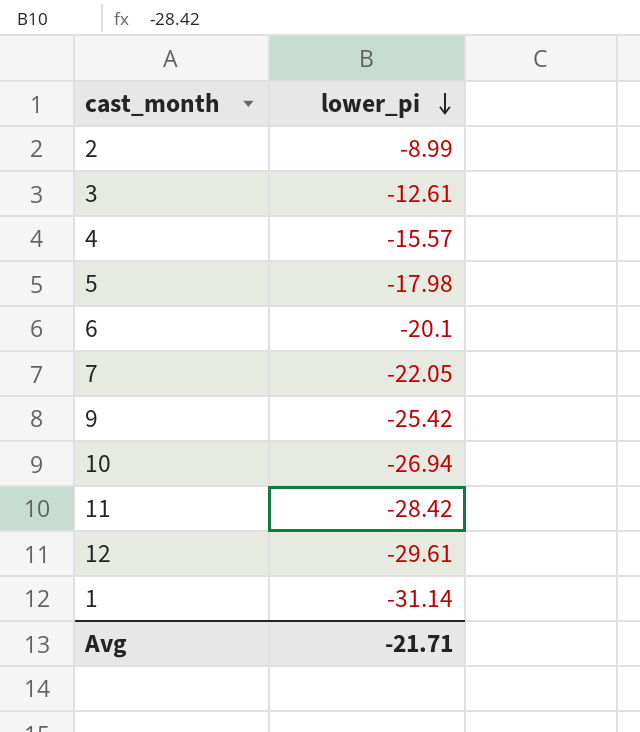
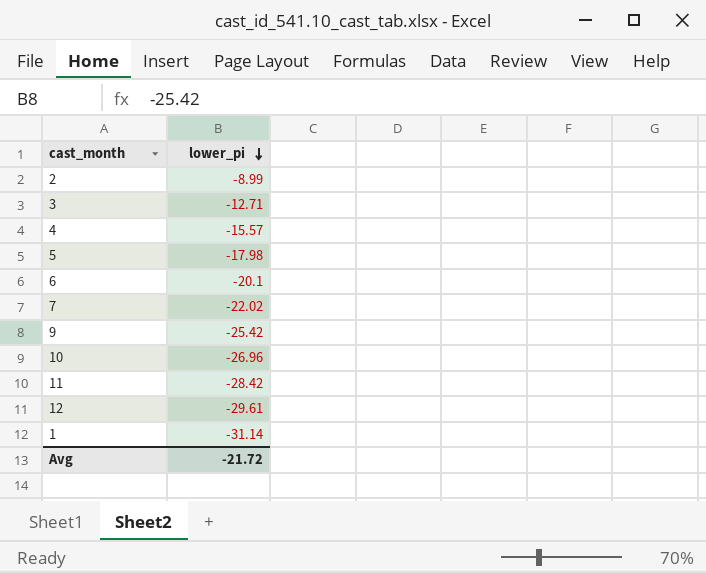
3 | lower_pi: -12.61 -> -12.71
7 | lower_pi: -22.05 -> -22.02
10 | lower_pi: -26.94 -> -26.96
Avg | lower_pi: -21.71 -> -21.72

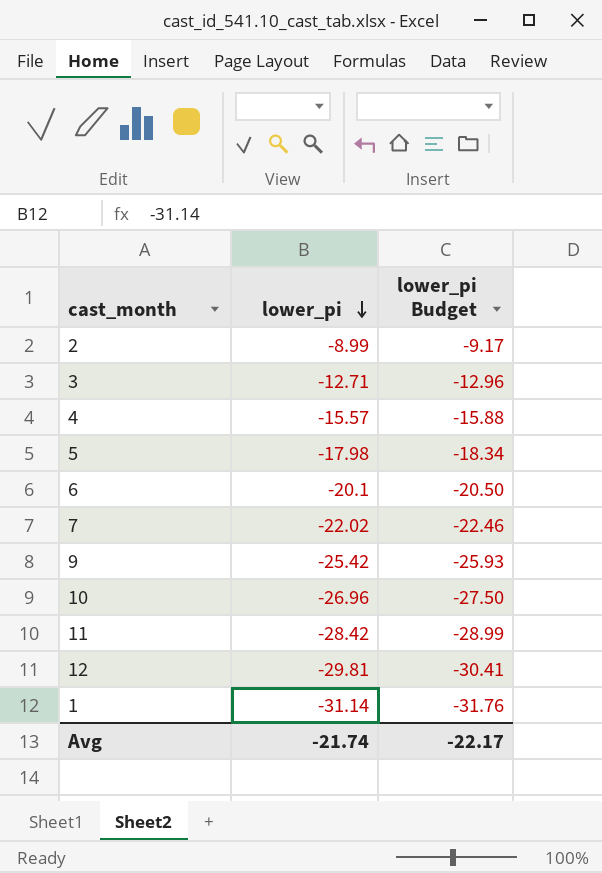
column lower_pi Budget | formula: none -> [lower_pi] * 1.02
12 | lower_pi: -29.61 -> -29.81
Avg | lower_pi: -21.72 -> -21.74

